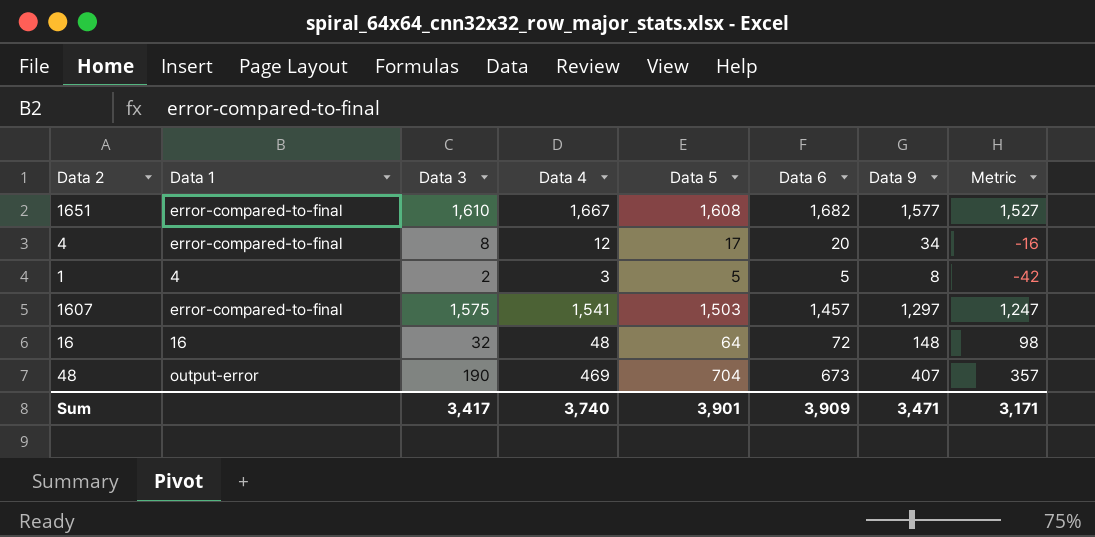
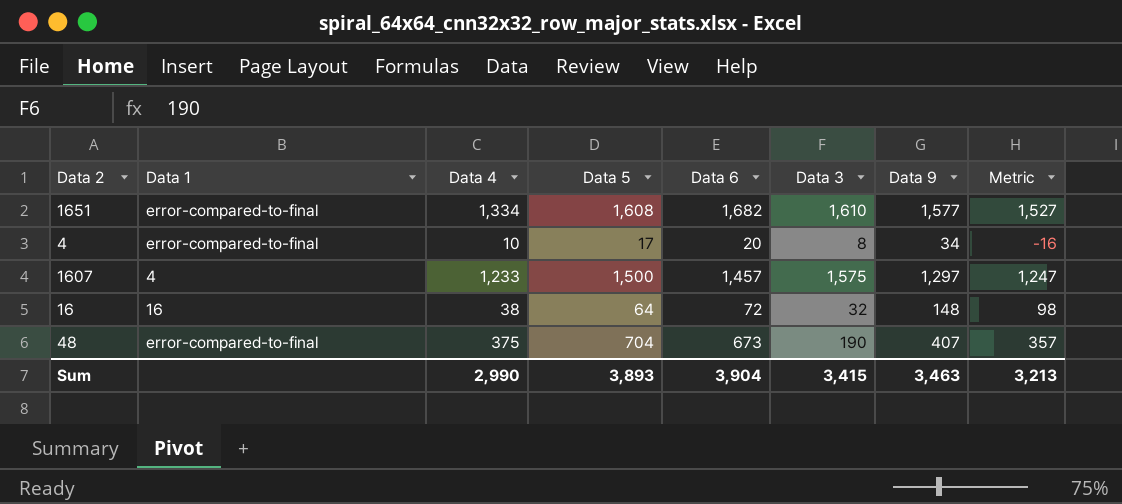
column Data 3 | position: 3 -> 6
row 1: 4 | 2 | 3 | 5 | 5 | 8 | -42 -> none
1651 | Data 4: 1,667 -> 1,334
4 | Data 4: 12 -> 10
1607 | Data 1: error-compared-to-final -> 4
1607 | Data 4: 1,541 -> 1,233
1607 | Data 5: 1,503 -> 1,500
16 | Data 4: 48 -> 38
48 | Data 1: output-error -> error-compared-to-final
48 | Data 4: 469 -> 375
Sum | Data 4: 3,740 -> 2,990
Sum | Data 5: 3,901 -> 3,893
Sum | Data 6: 3,909 -> 3,904
Sum | Data 3: 3,417 -> 3,415
Sum | Data 9: 3,471 -> 3,463
Sum | Metric: 3,171 -> 3,213

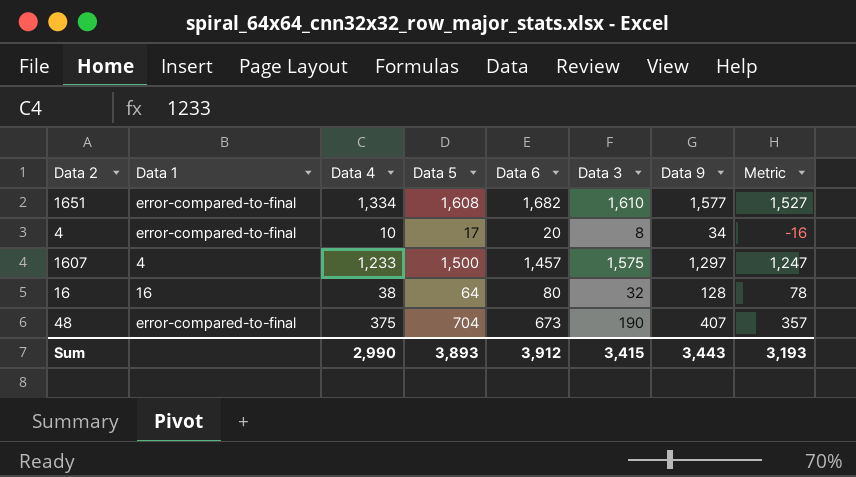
16 | Data 6: 72 -> 80
16 | Data 9: 148 -> 128
16 | Metric: 98 -> 78
Sum | Data 6: 3,904 -> 3,912
Sum | Data 9: 3,463 -> 3,443
Sum | Metric: 3,213 -> 3,193

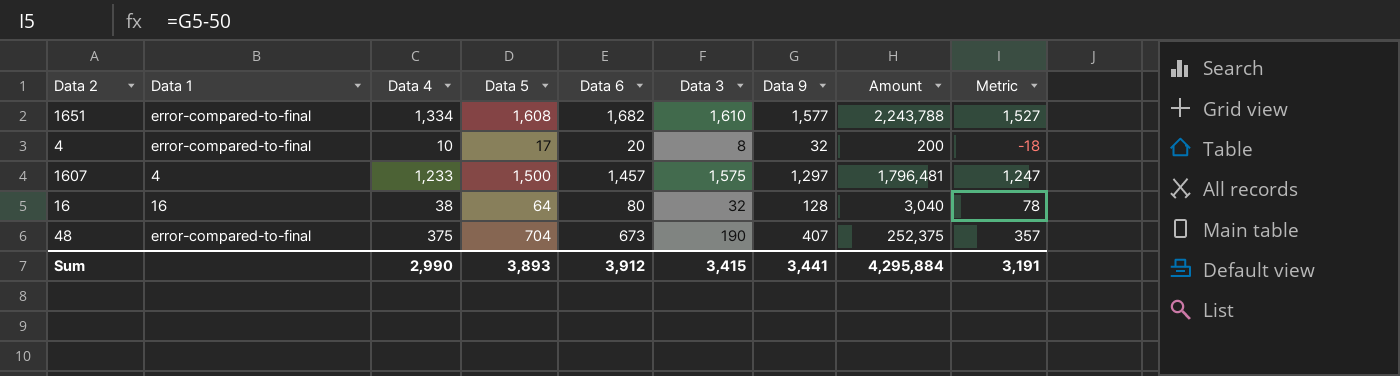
column Amount | formula: none -> [Data 4] * [Data 6]
4 | Data 9: 34 -> 32
4 | Metric: -16 -> -18
Sum | Data 9: 3,443 -> 3,441
Sum | Metric: 3,193 -> 3,191

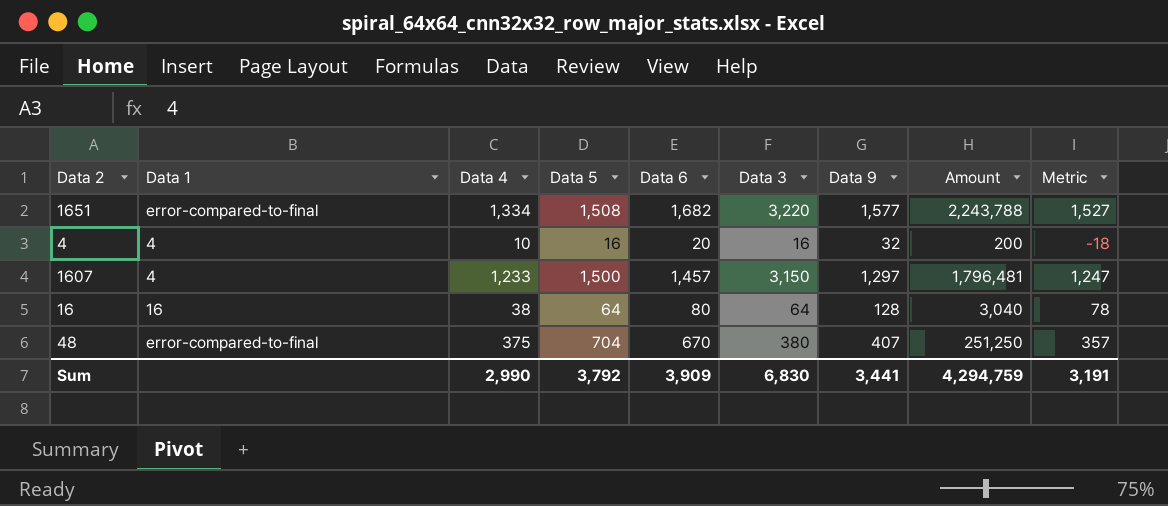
1651 | Data 5: 1,608 -> 1,508
1651 | Data 3: 1,610 -> 3,220
4 | Data 1: error-compared-to-final -> 4
4 | Data 5: 17 -> 16
4 | Data 3: 8 -> 16
1607 | Data 3: 1,575 -> 3,150
16 | Data 3: 32 -> 64
48 | Data 6: 673 -> 670
48 | Data 3: 190 -> 380
48 | Amount: 252,375 -> 251,250
Sum | Data 5: 3,893 -> 3,792
Sum | Data 6: 3,912 -> 3,909
Sum | Data 3: 3,415 -> 6,830
Sum | Amount: 4,295,884 -> 4,294,759

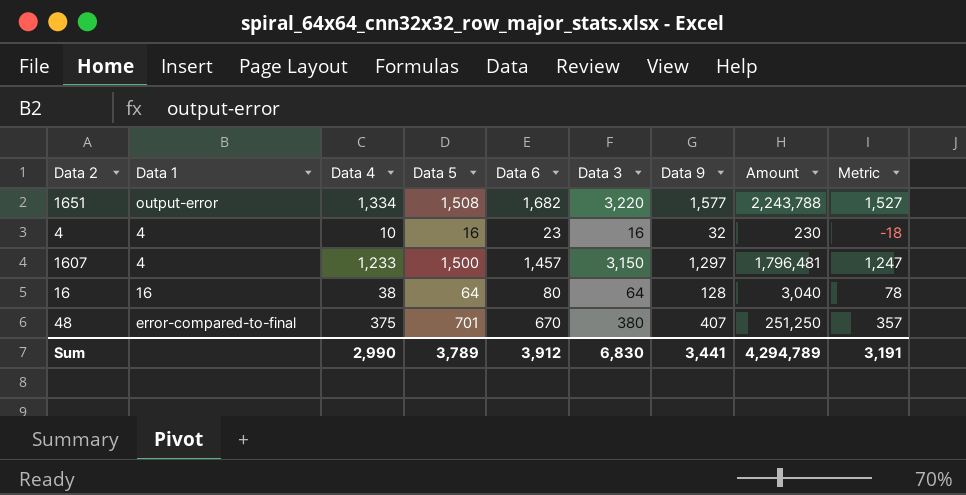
1651 | Data 1: error-compared-to-final -> output-error
4 | Data 6: 20 -> 23
4 | Amount: 200 -> 230
48 | Data 5: 704 -> 701
Sum | Data 5: 3,792 -> 3,789
Sum | Data 6: 3,909 -> 3,912
Sum | Amount: 4,294,759 -> 4,294,789

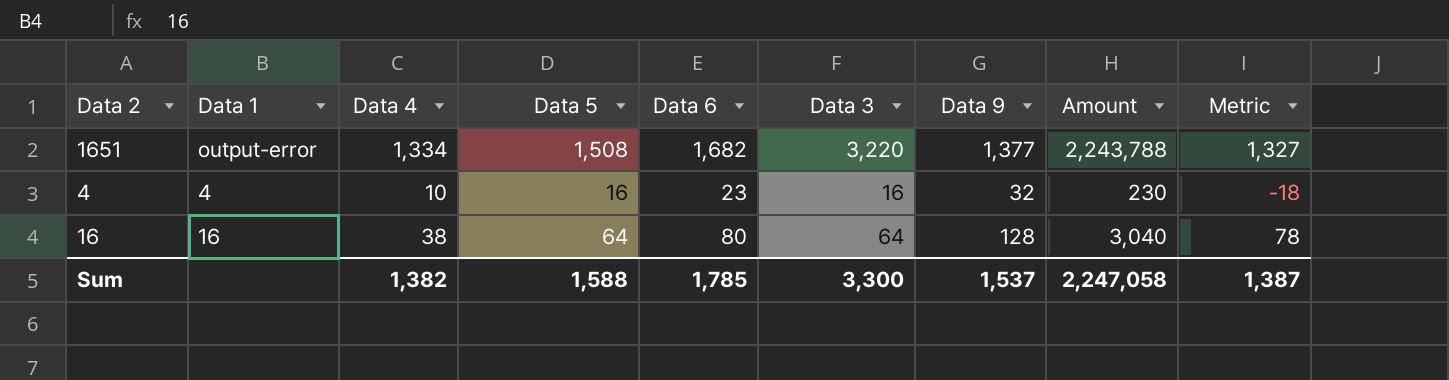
row 1607: 4 | 1,233 | 1,500 | 1,457 | 3,150 | 1,297 | 1,796,481 | 1,247 -> none
row 48: error-compared-to-final | 375 | 701 | 670 | 380 | 407 | 251,250 | 357 -> none
1651 | Data 9: 1,577 -> 1,377
1651 | Metric: 1,527 -> 1,327
Sum | Data 4: 2,990 -> 1,382
Sum | Data 5: 3,789 -> 1,588
Sum | Data 6: 3,912 -> 1,785
Sum | Data 3: 6,830 -> 3,300
Sum | Data 9: 3,441 -> 1,537
Sum | Amount: 4,294,789 -> 2,247,058
Sum | Metric: 3,191 -> 1,387

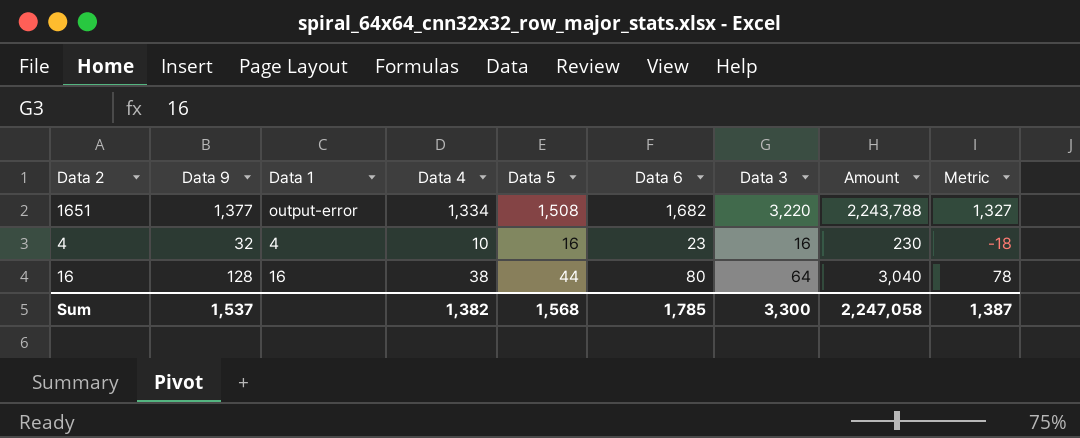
column Data 9 | position: 7 -> 2
16 | Data 5: 64 -> 44
Sum | Data 5: 1,588 -> 1,568

